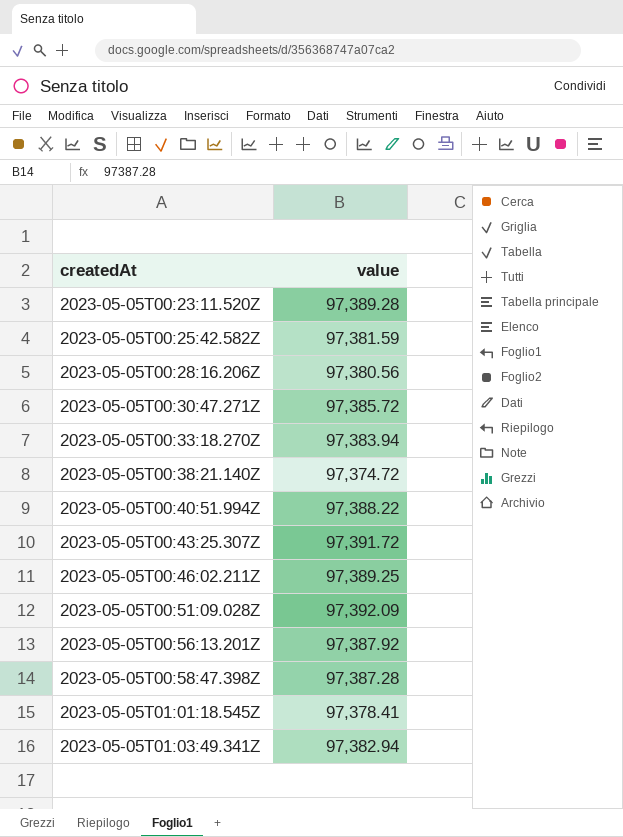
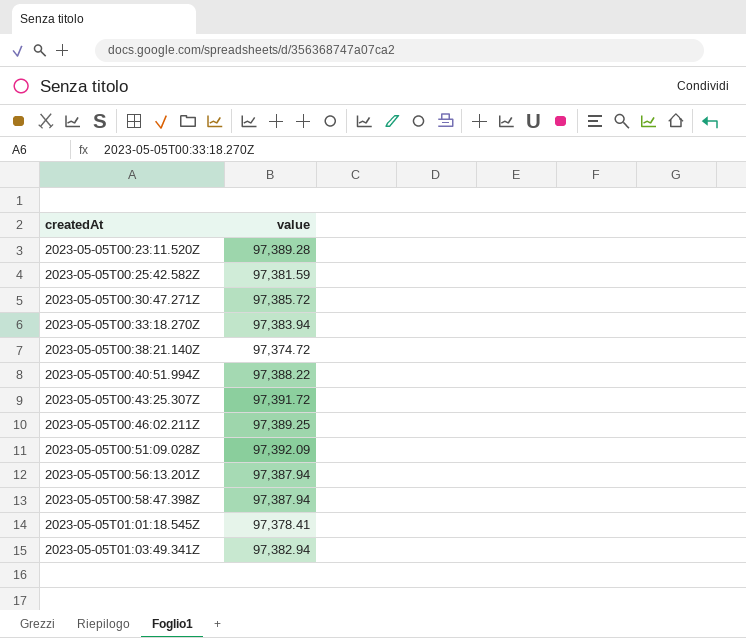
row 2023-05-05T00:28:16.206Z: 97,380.56 -> none
2023-05-05T00:56:13.201Z | value: 97,387.92 -> 97,387.94
2023-05-05T00:58:47.398Z | value: 97,387.28 -> 97,387.94

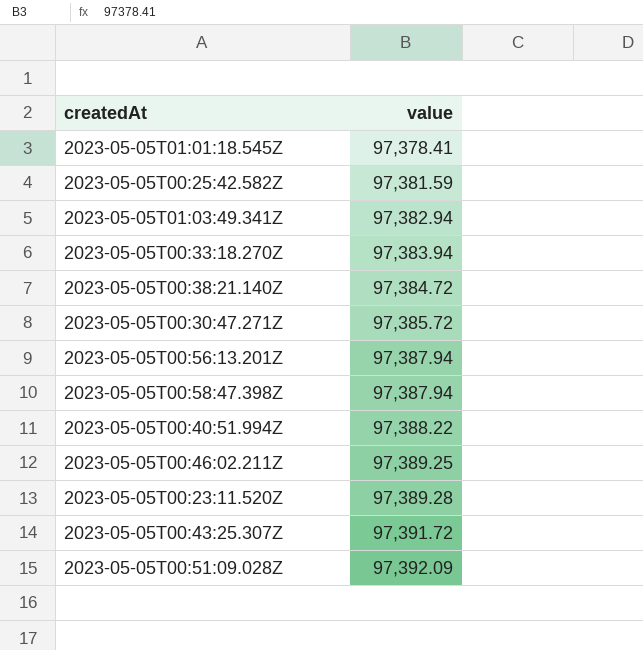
row order: createdAt ascending -> value ascending
2023-05-05T00:38:21.140Z | value: 97,374.72 -> 97,384.72

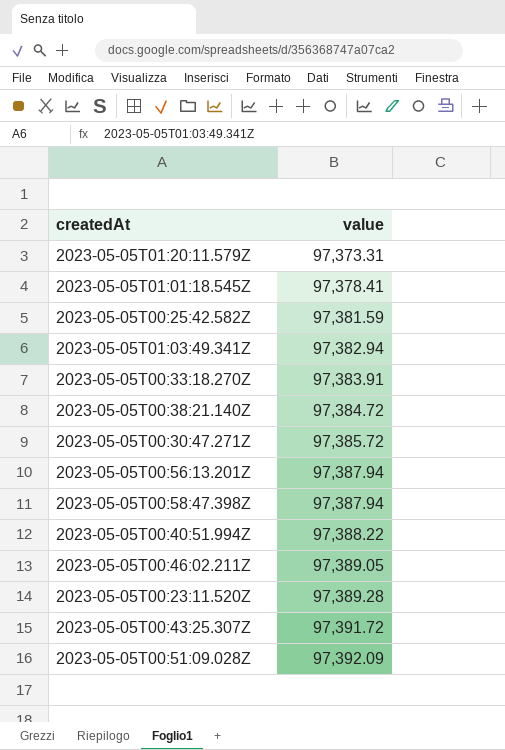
row 2023-05-05T01:20:11.579Z: none -> 97,373.31
2023-05-05T00:33:18.270Z | value: 97,383.94 -> 97,383.91
2023-05-05T00:46:02.211Z | value: 97,389.25 -> 97,389.05

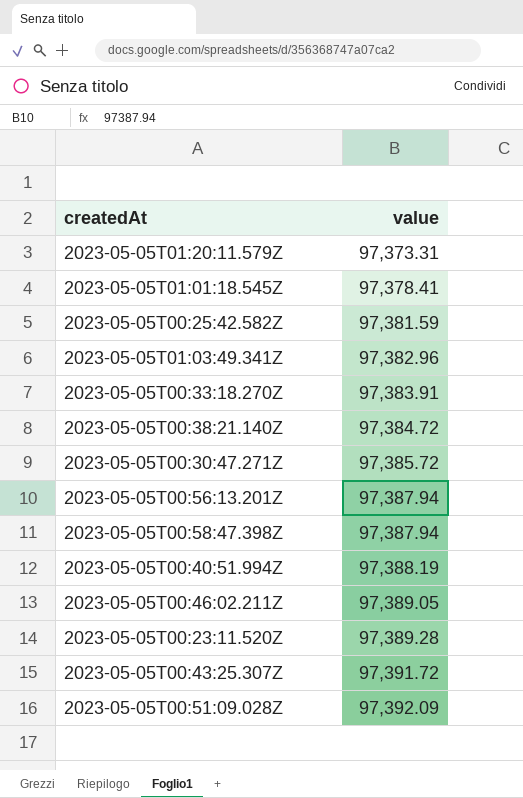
2023-05-05T01:03:49.341Z | value: 97,382.94 -> 97,382.96
2023-05-05T00:40:51.994Z | value: 97,388.22 -> 97,388.19

